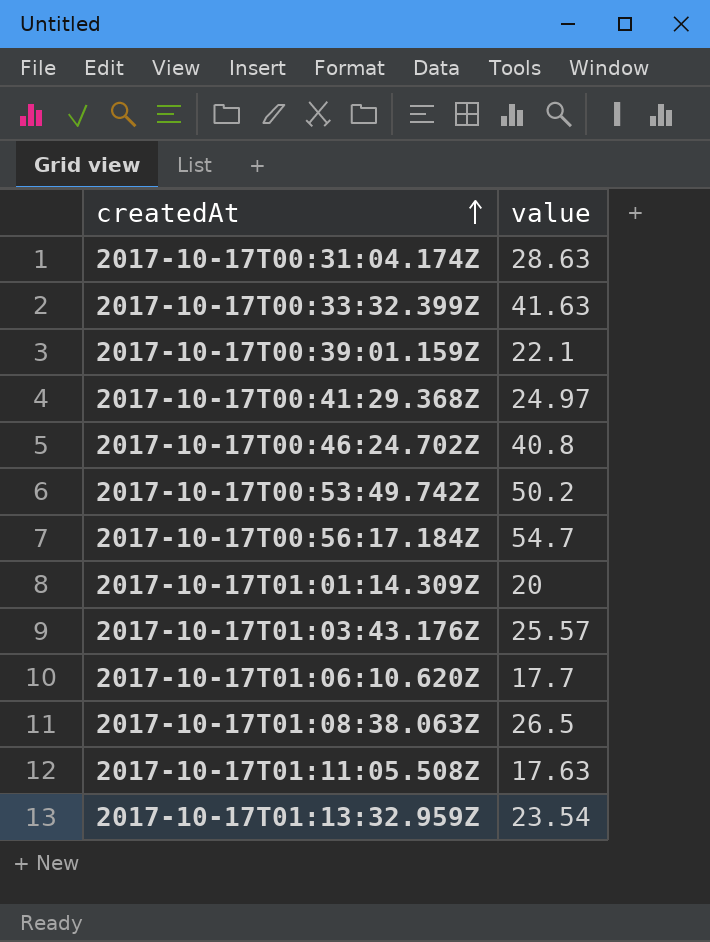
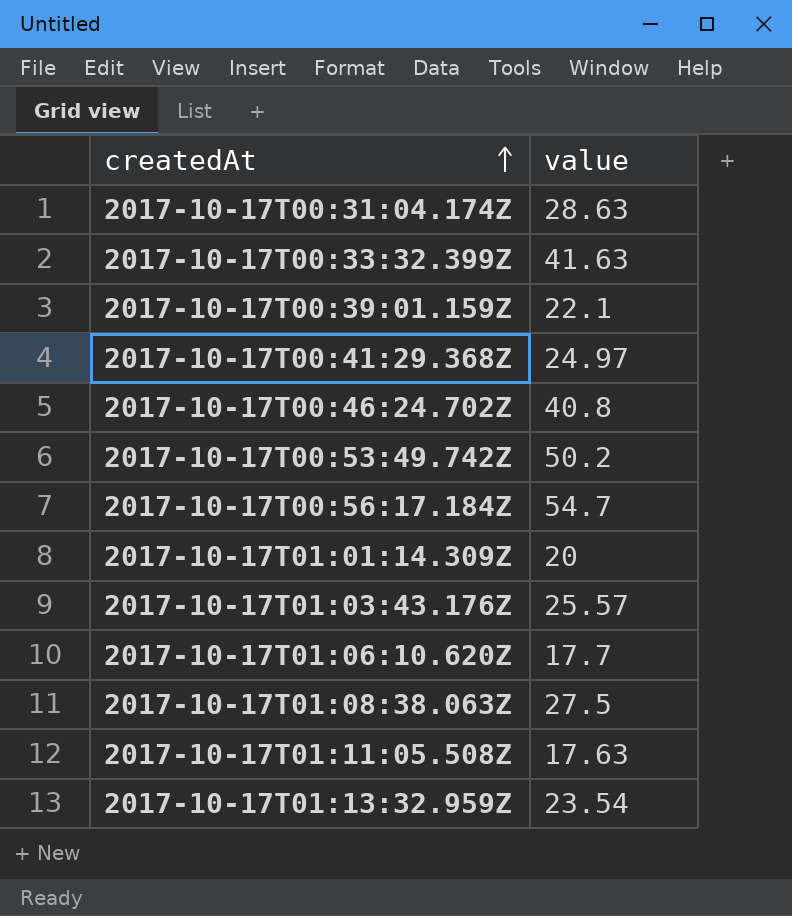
2017-10-17T01:08:38.063Z | value: 26.5 -> 27.5

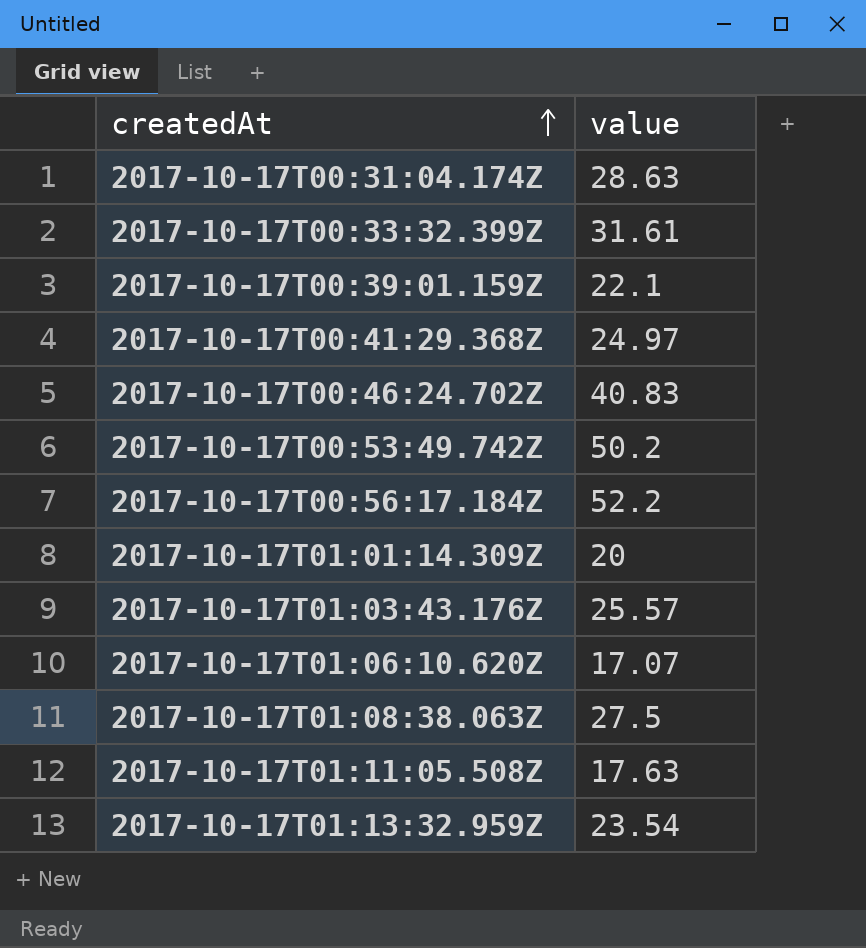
2017-10-17T00:33:32.399Z | value: 41.63 -> 31.61
2017-10-17T00:46:24.702Z | value: 40.8 -> 40.83
2017-10-17T00:56:17.184Z | value: 54.7 -> 52.2
2017-10-17T01:06:10.620Z | value: 17.7 -> 17.07

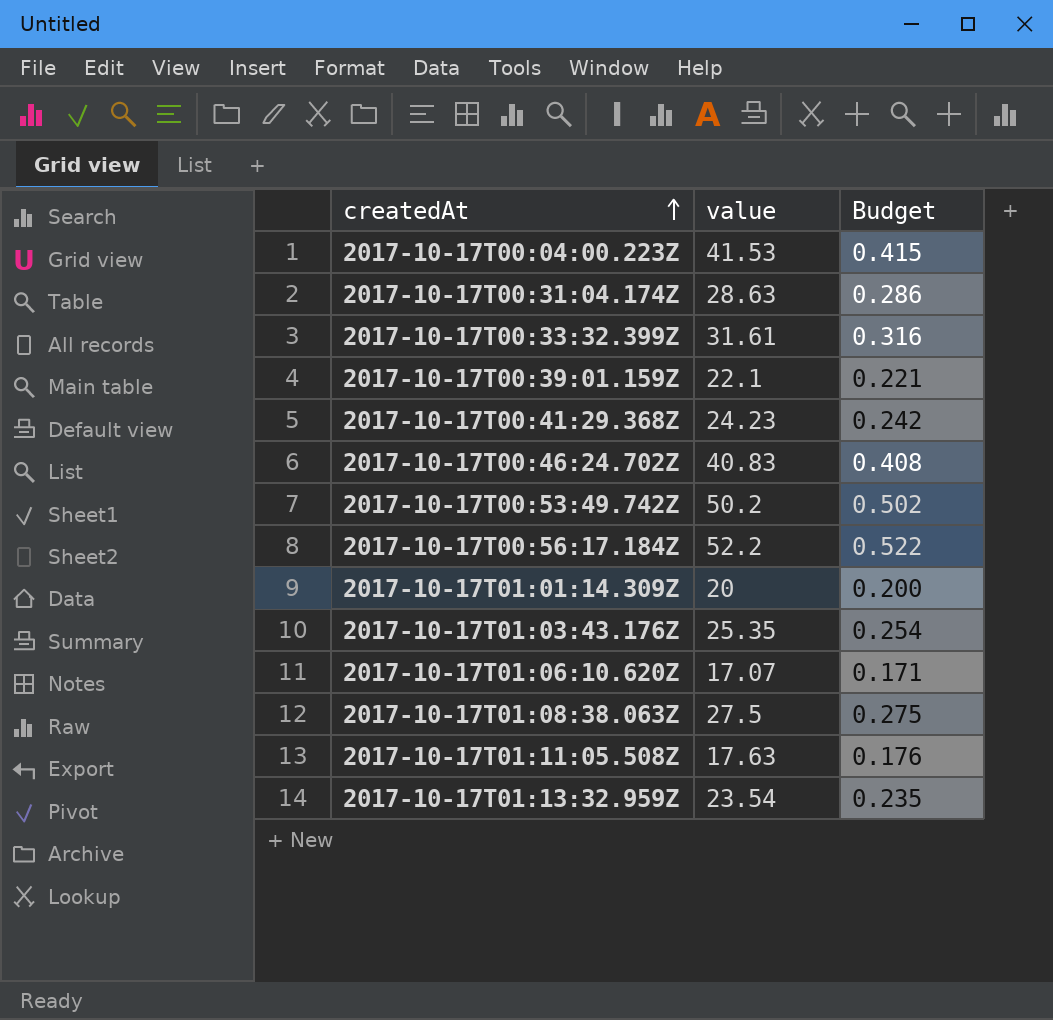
column Budget | formula: none -> [value] * 0.01
row 2017-10-17T00:04:00.223Z: none -> 41.53 | 0.415
2017-10-17T00:41:29.368Z | value: 24.97 -> 24.23
2017-10-17T01:03:43.176Z | value: 25.57 -> 25.35

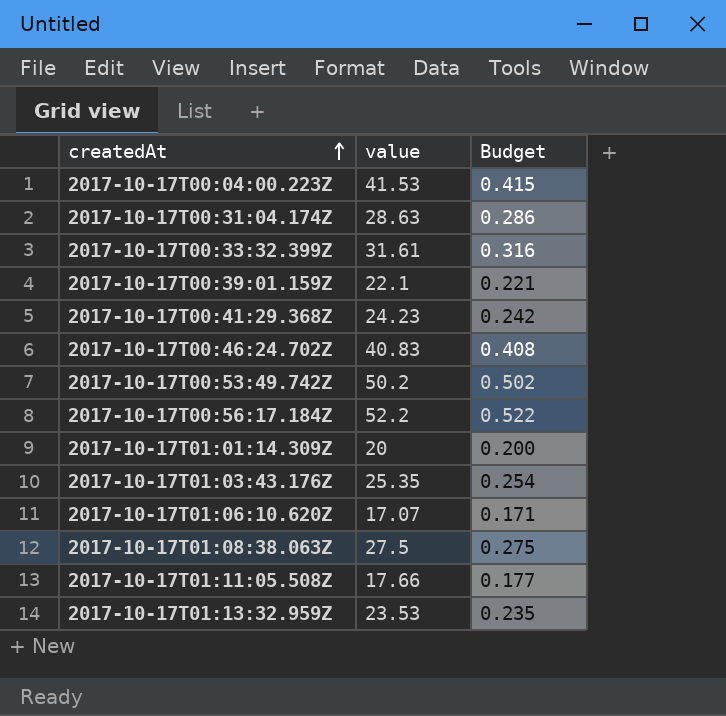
2017-10-17T01:11:05.508Z | value: 17.63 -> 17.66
2017-10-17T01:11:05.508Z | Budget: 0.176 -> 0.177
2017-10-17T01:13:32.959Z | value: 23.54 -> 23.53

